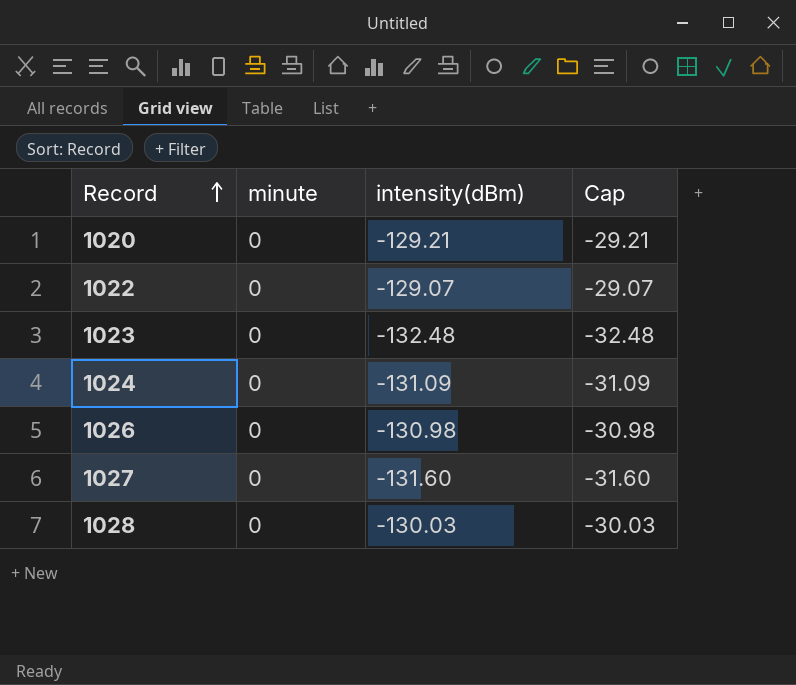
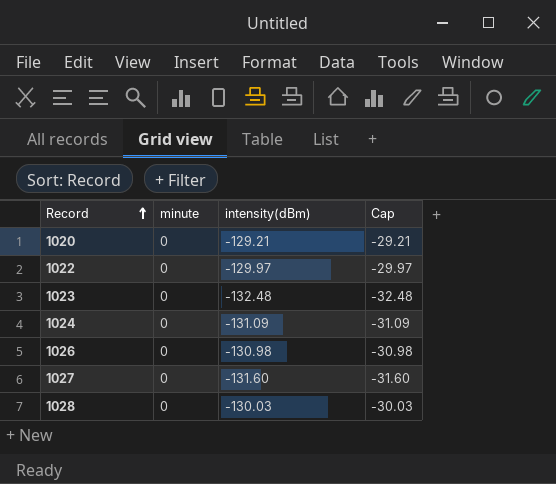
1022 | intensity(dBm): -129.07 -> -129.97
1022 | Cap: -29.07 -> -29.97

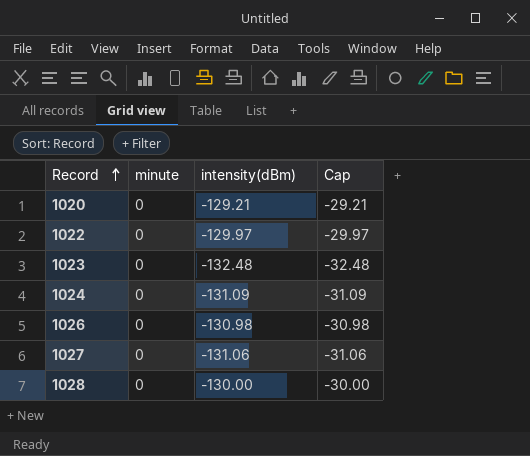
1027 | intensity(dBm): -131.60 -> -131.06
1027 | Cap: -31.60 -> -31.06
1028 | intensity(dBm): -130.03 -> -130.00
1028 | Cap: -30.03 -> -30.00

